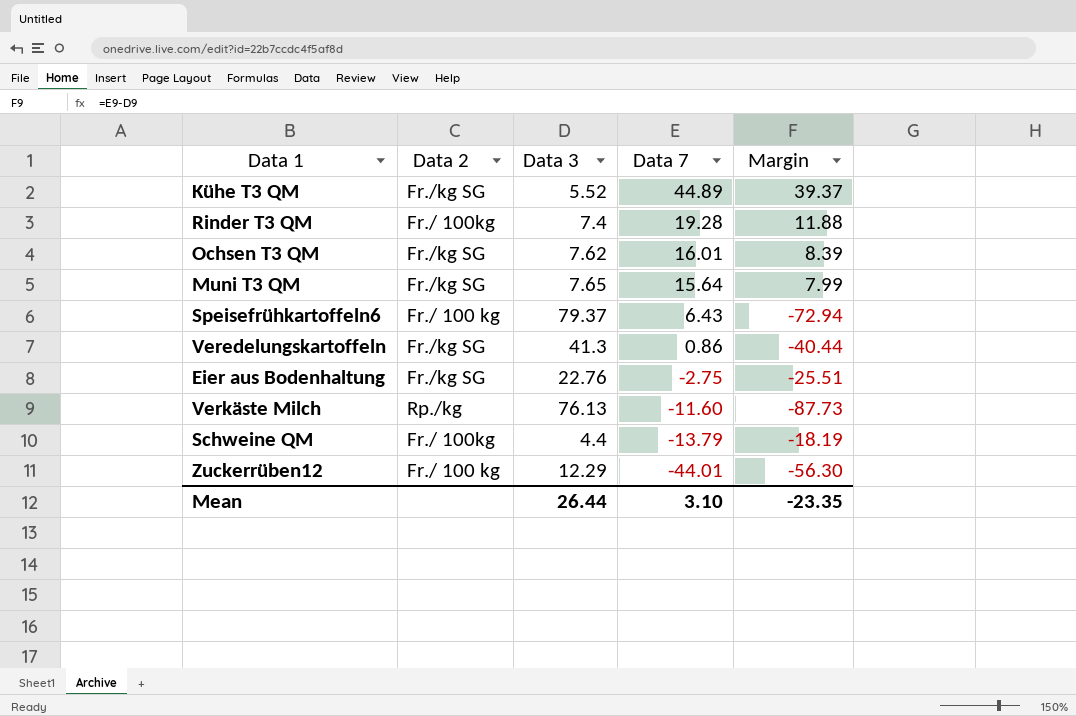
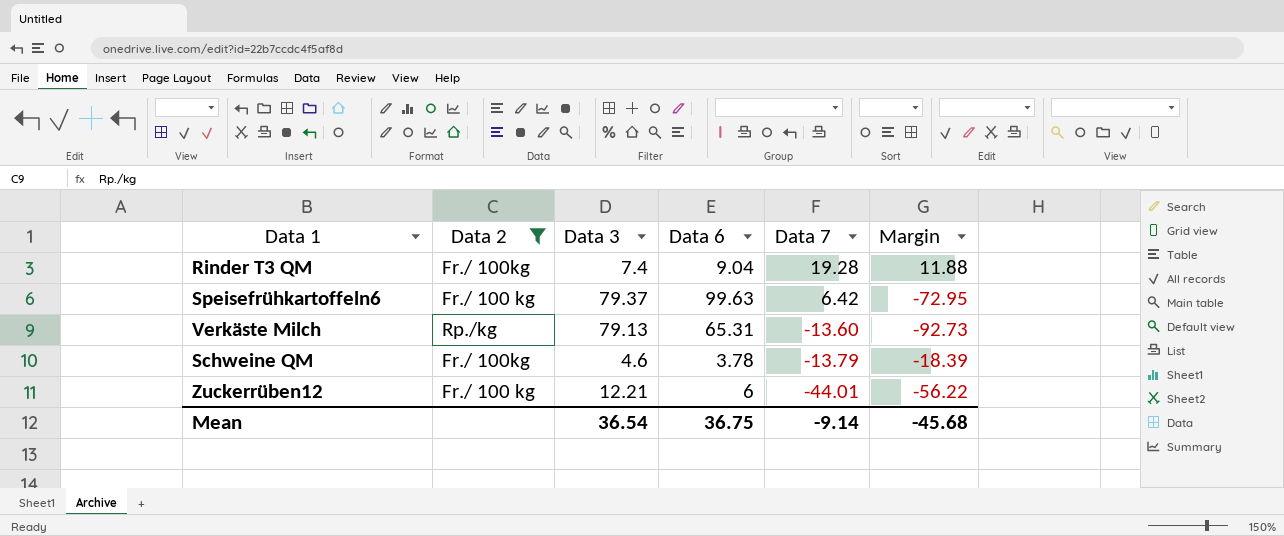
filter: none -> Data 2 != Fr./kg SG
column Data 6 | position: none -> 4
Speisefrühkartoffeln6 | Data 7: 6.43 -> 6.42
Speisefrühkartoffeln6 | Margin: -72.94 -> -72.95
Verkäste Milch | Data 3: 76.13 -> 79.13
Verkäste Milch | Data 7: -11.60 -> -13.60
Verkäste Milch | Margin: -87.73 -> -92.73
Schweine QM | Data 3: 4.4 -> 4.6
Schweine QM | Margin: -18.19 -> -18.39
Zuckerrüben12 | Data 3: 12.29 -> 12.21
Zuckerrüben12 | Margin: -56.30 -> -56.22
Mean | Data 3: 26.44 -> 36.54
Mean | Data 7: 3.10 -> -9.14
Mean | Margin: -23.35 -> -45.68

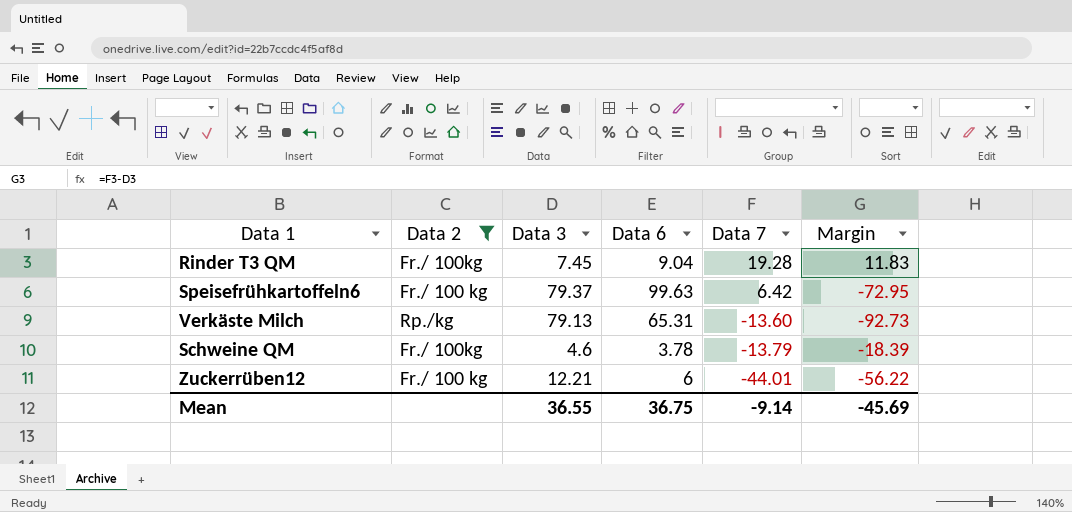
Rinder T3 QM | Data 3: 7.4 -> 7.45
Rinder T3 QM | Margin: 11.88 -> 11.83
Mean | Data 3: 36.54 -> 36.55
Mean | Margin: -45.68 -> -45.69

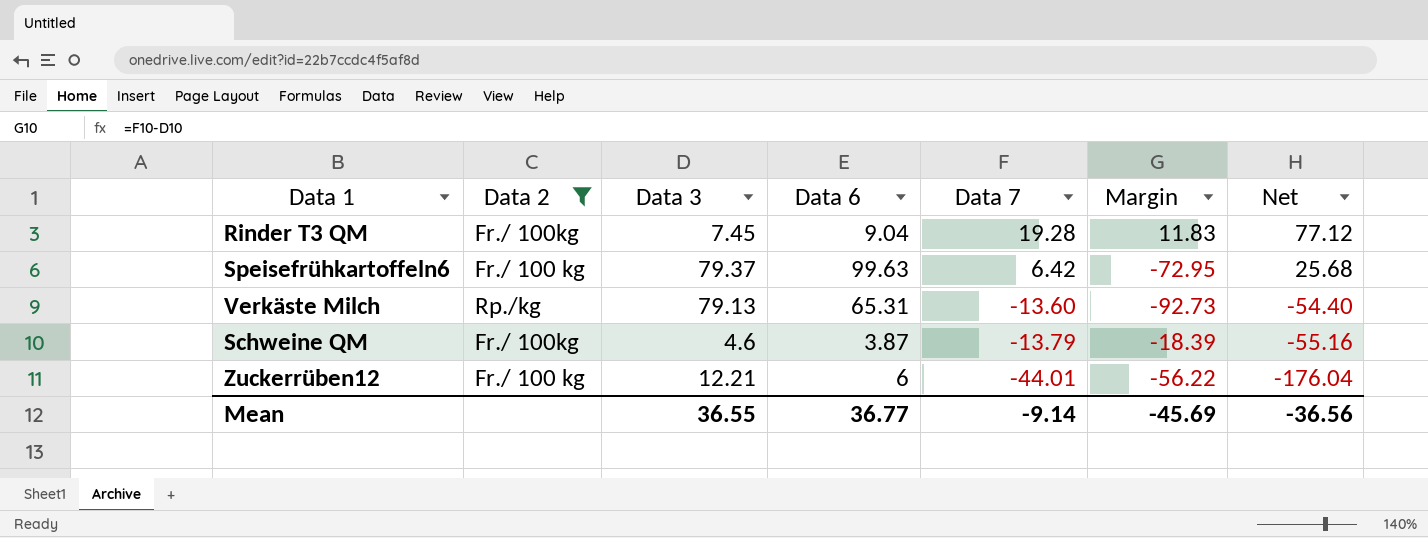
column Net | formula: none -> [Data 7] * 4
Schweine QM | Data 6: 3.78 -> 3.87
Mean | Data 6: 36.75 -> 36.77

